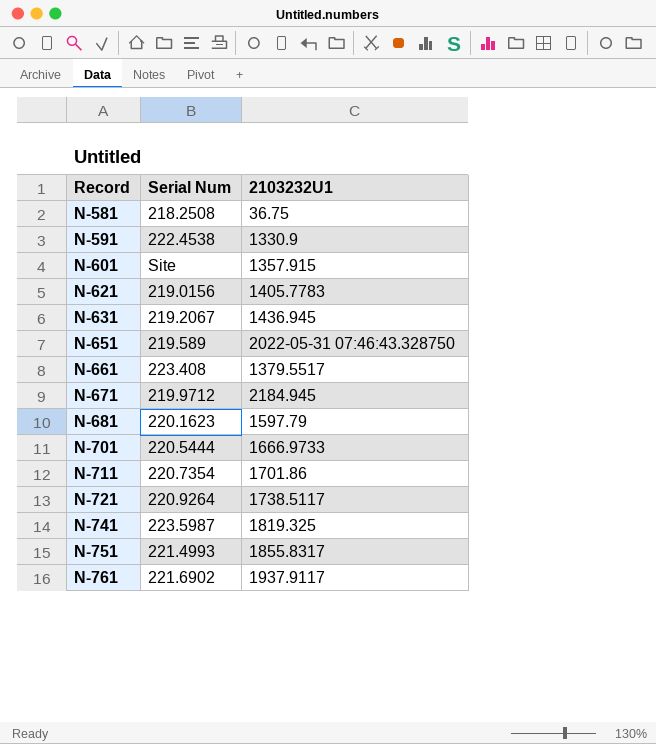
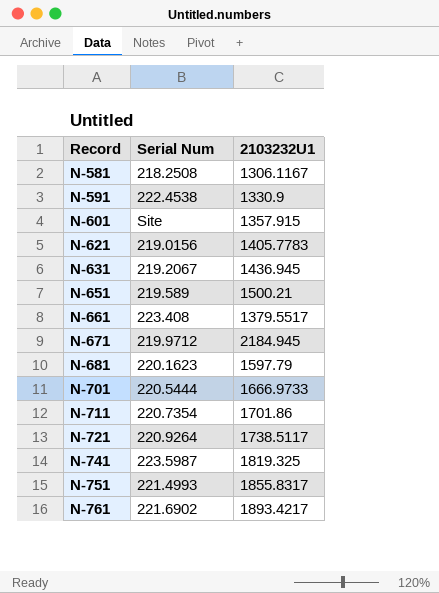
N-581 | 2103232U1: 36.75 -> 1306.1167
N-651 | 2103232U1: 2022-05-31 07:46:43.328750 -> 1500.21
N-761 | 2103232U1: 1937.9117 -> 1893.4217

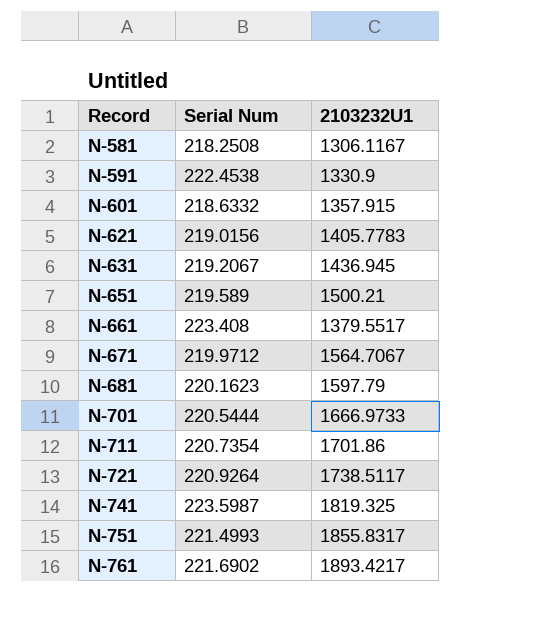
N-601 | Serial Num: Site -> 218.6332
N-671 | 2103232U1: 2184.945 -> 1564.7067

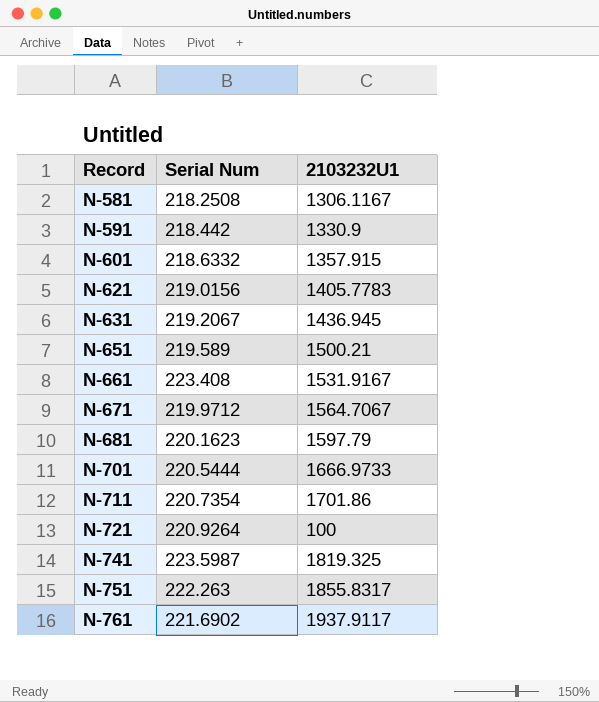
N-591 | Serial Num: 222.4538 -> 218.442
N-661 | 2103232U1: 1379.5517 -> 1531.9167
N-721 | 2103232U1: 1738.5117 -> 100
N-751 | Serial Num: 221.4993 -> 222.263
N-761 | 2103232U1: 1893.4217 -> 1937.9117

